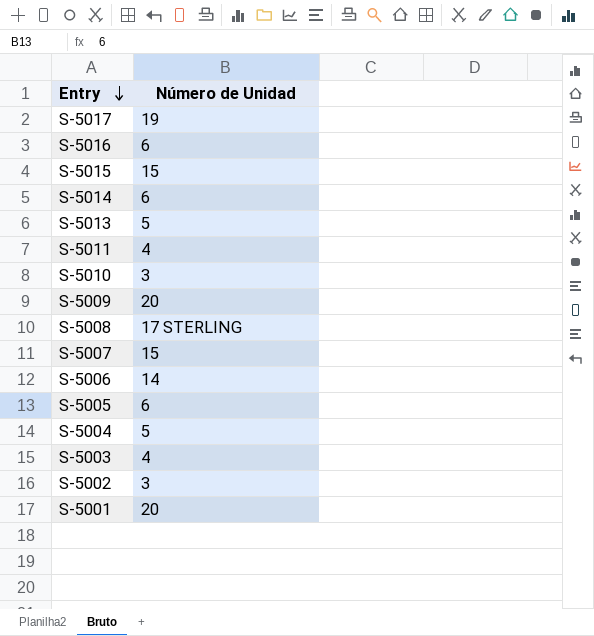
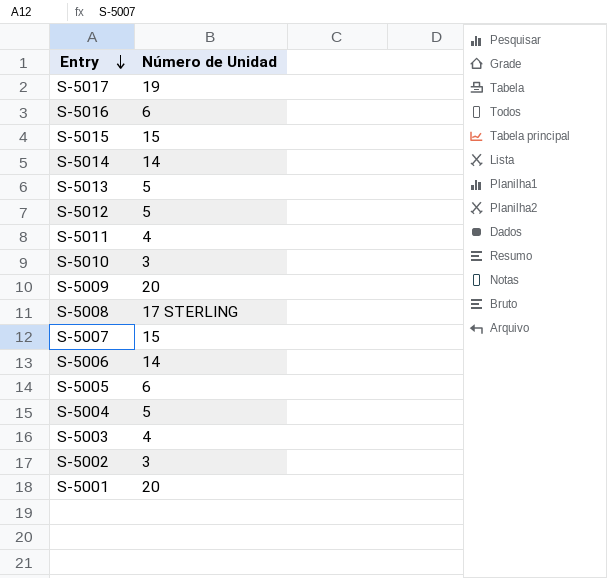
S-5014 | Número de Unidad: 6 -> 14
row S-5012: none -> 5

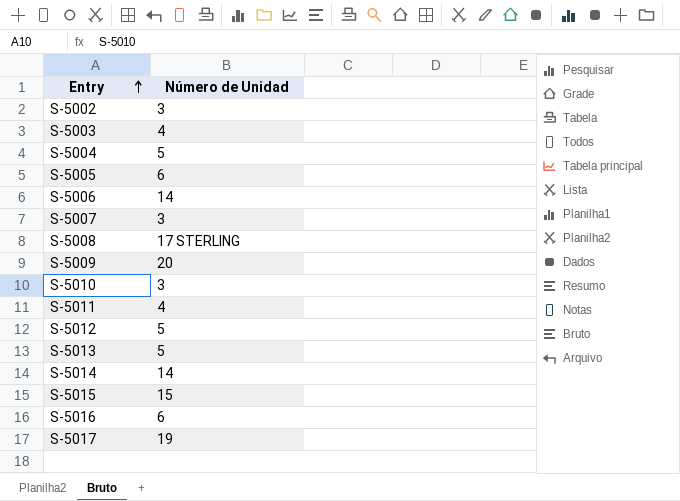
row order: Entry descending -> Entry ascending
row S-5001: 20 -> none
S-5007 | Número de Unidad: 15 -> 3

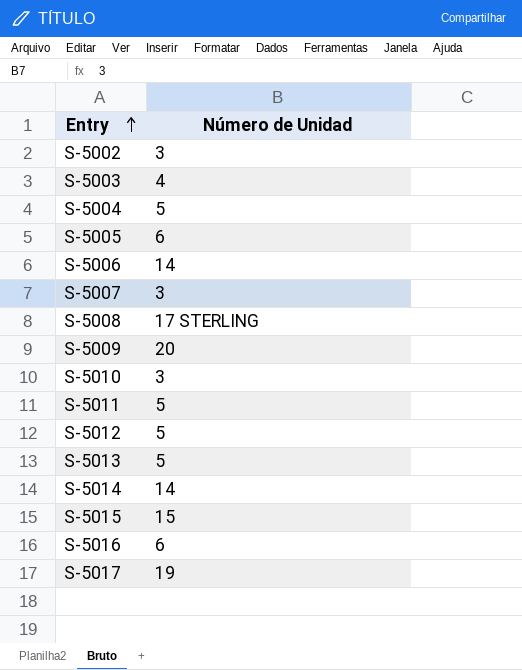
S-5011 | Número de Unidad: 4 -> 5

